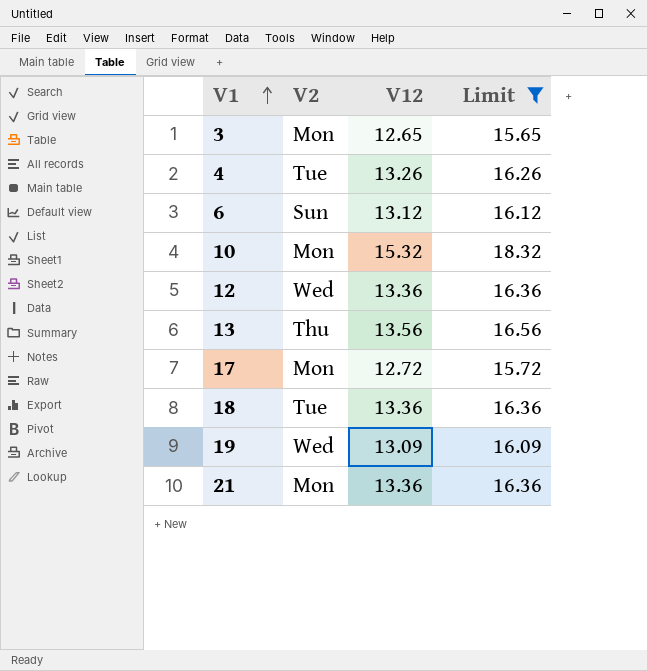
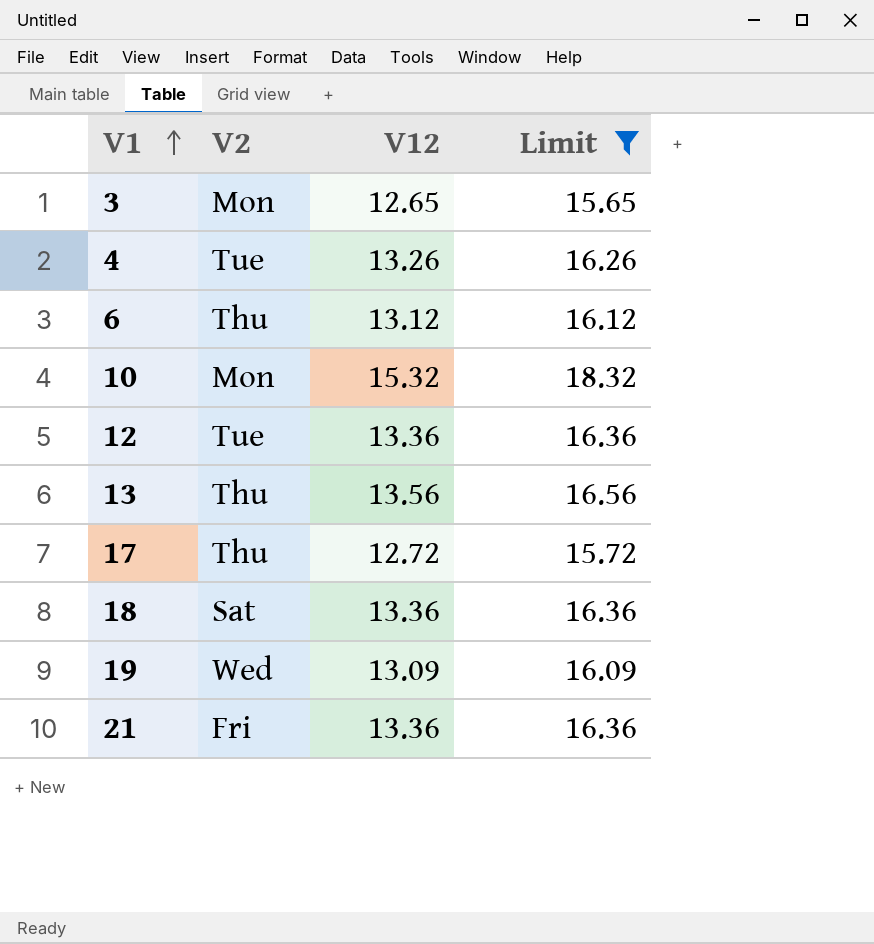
6 | V2: Sun -> Thu
12 | V2: Wed -> Tue
17 | V2: Mon -> Thu
18 | V2: Tue -> Sat
21 | V2: Mon -> Fri

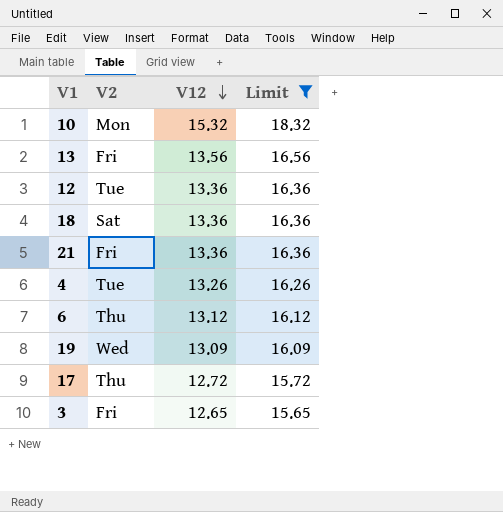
row order: V1 ascending -> V12 descending
13 | V2: Thu -> Fri
3 | V2: Mon -> Fri

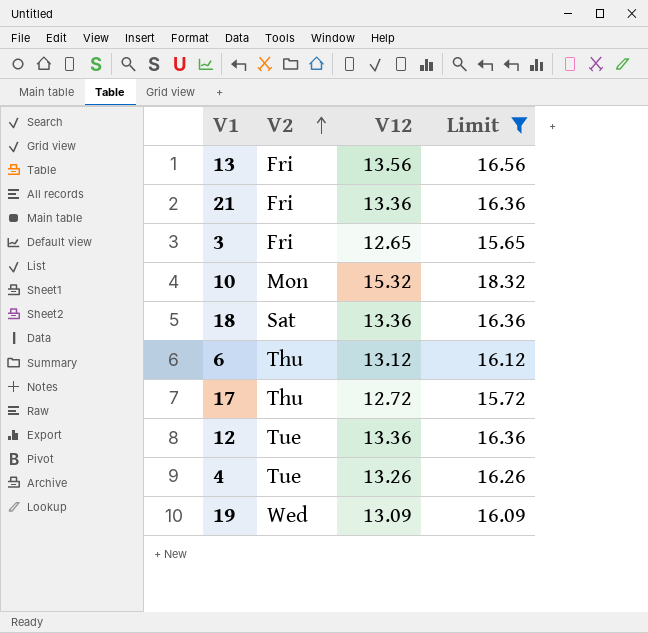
row order: V12 descending -> V2 ascending

